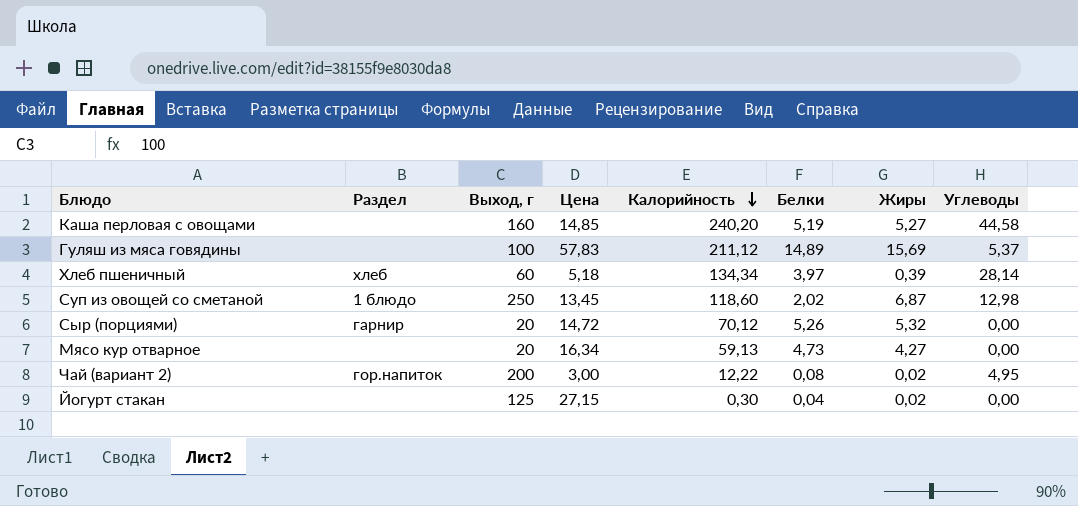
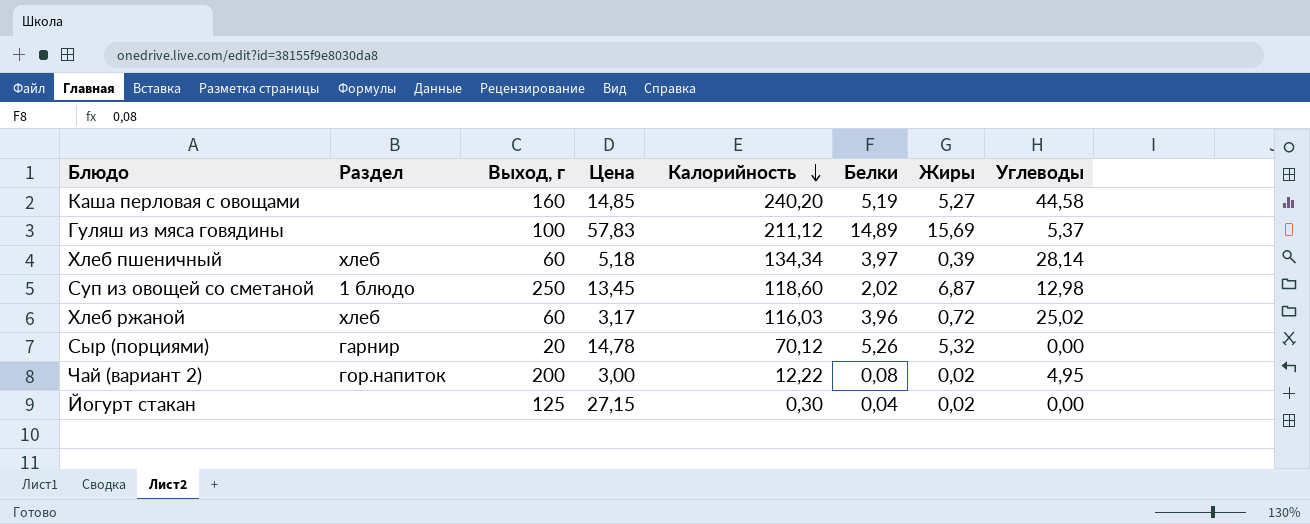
row Мясо кур отварное: none | 20 | 16,34 | 59,13 | 4,73 | 4,27 | 0,00 -> none
row Хлеб ржаной: none -> хлеб | 60 | 3,17 | 116,03 | 3,96 | 0,72 | 25,02
Сыр (порциями) | Цена: 14,72 -> 14,78

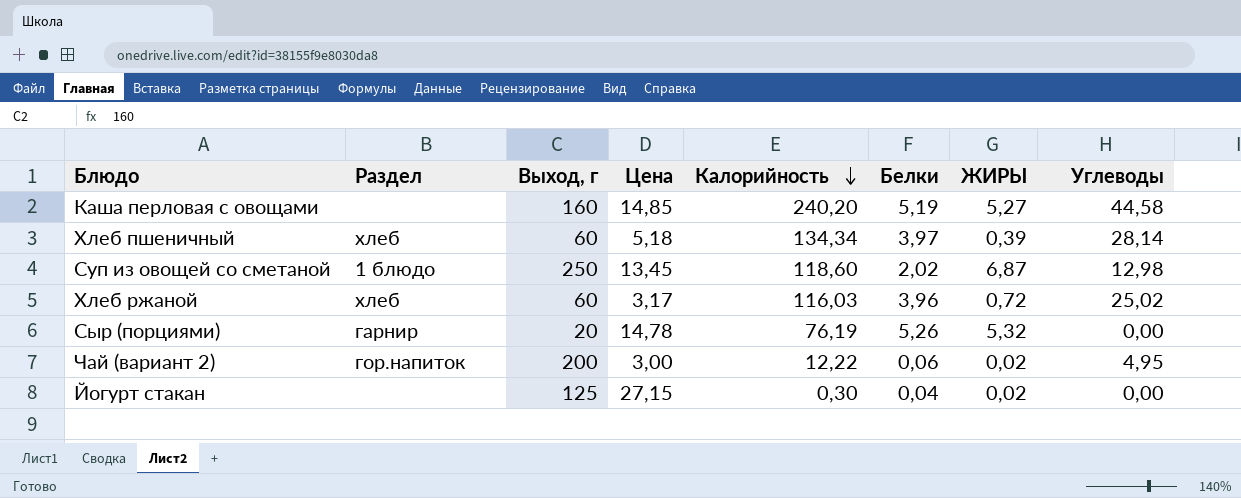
column name: Жиры -> ЖИРЫ
row Гуляш из мяса говядины: none | 100 | 57,83 | 211,12 | 14,89 | 15,69 | 5,37 -> none
Сыр (порциями) | Калорийность: 70,12 -> 76,19
Чай (вариант 2) | Белки: 0,08 -> 0,06

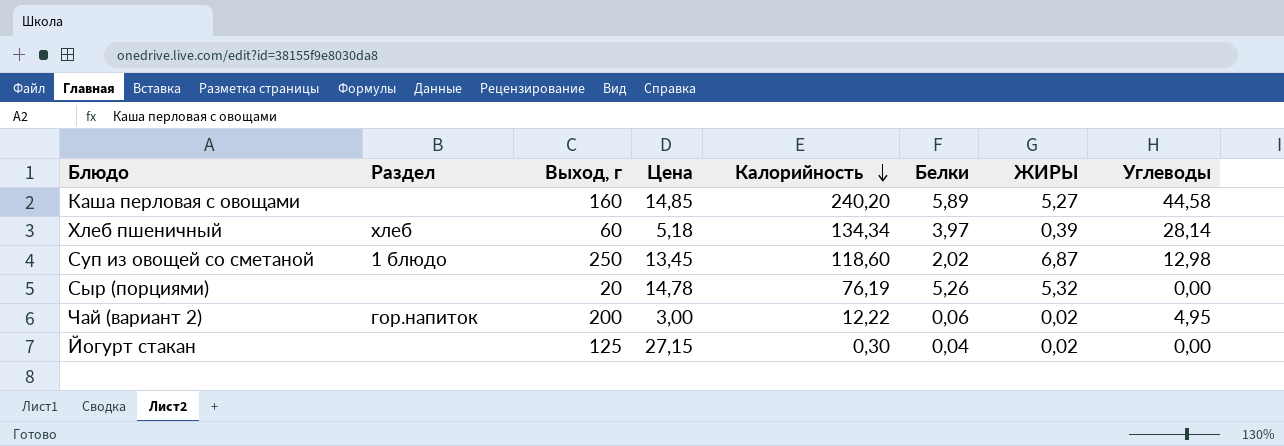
row Хлеб ржаной: хлеб | 60 | 3,17 | 116,03 | 3,96 | 0,72 | 25,02 -> none
Каша перловая с овощами | Белки: 5,19 -> 5,89
Сыр (порциями) | Раздел: гарнир -> none

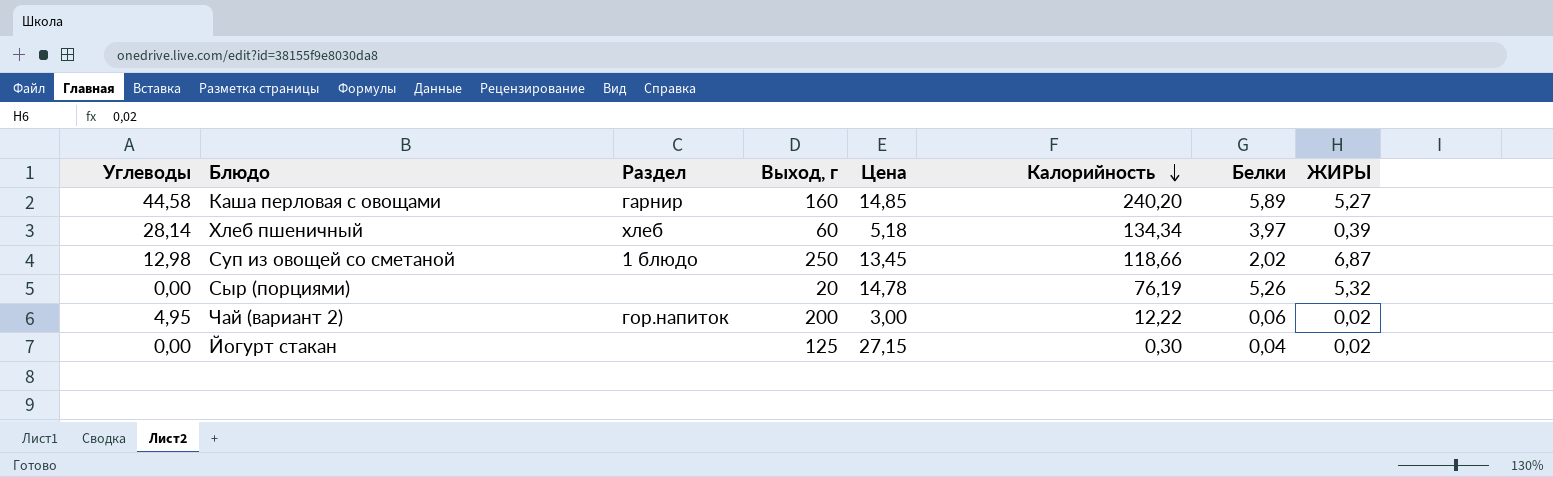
column Углеводы | position: 8 -> 1
Каша перловая с овощами | Раздел: none -> гарнир
Суп из овощей со сметаной | Калорийность: 118,60 -> 118,66

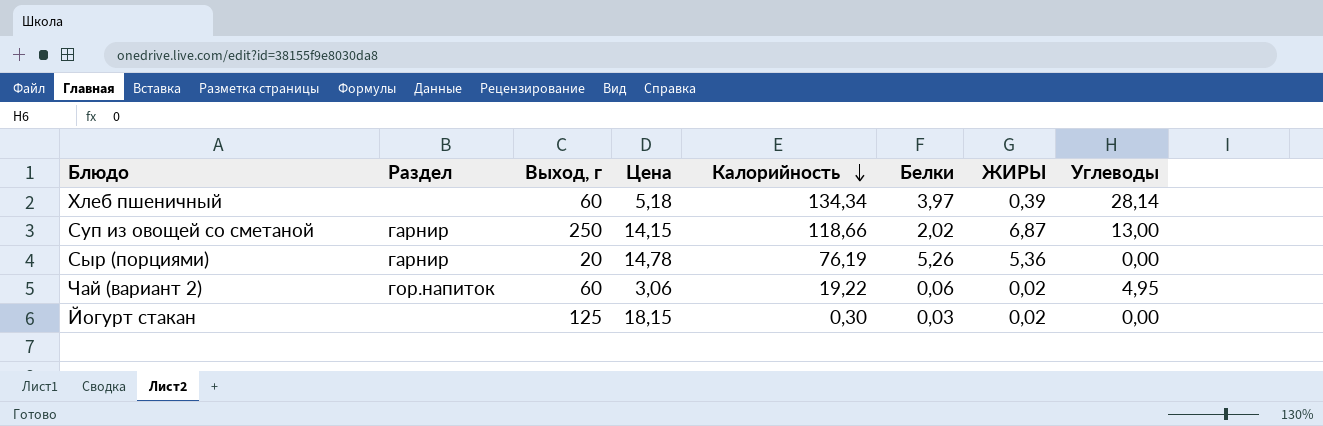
column Углеводы | position: 1 -> 8
row Каша перловая с овощами: 44,58 | гарнир | 160 | 14,85 | 240,20 | 5,89 | 5,27 -> none
Хлеб пшеничный | Раздел: хлеб -> none
Суп из овощей со сметаной | Раздел: 1 блюдо -> гарнир
Суп из овощей со сметаной | Цена: 13,45 -> 14,15
Суп из овощей со сметаной | Углеводы: 12,98 -> 13,00
Сыр (порциями) | Раздел: none -> гарнир
Сыр (порциями) | ЖИРЫ: 5,32 -> 5,36
Чай (вариант 2) | Выход, г: 200 -> 60
Чай (вариант 2) | Цена: 3,00 -> 3,06
Чай (вариант 2) | Калорийность: 12,22 -> 19,22
Йогурт стакан | Цена: 27,15 -> 18,15
Йогурт стакан | Белки: 0,04 -> 0,03

